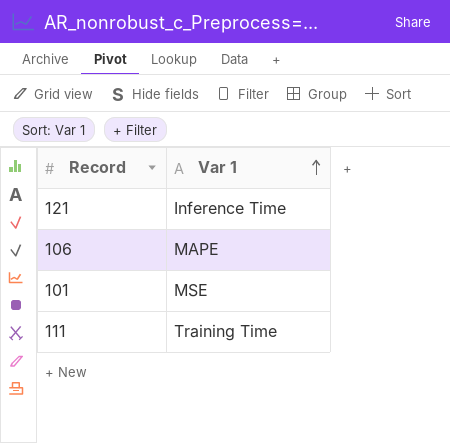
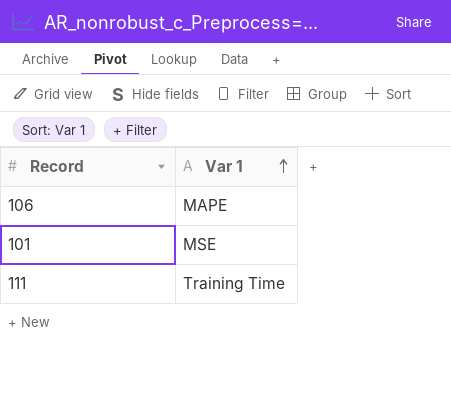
row 121: Inference Time -> none

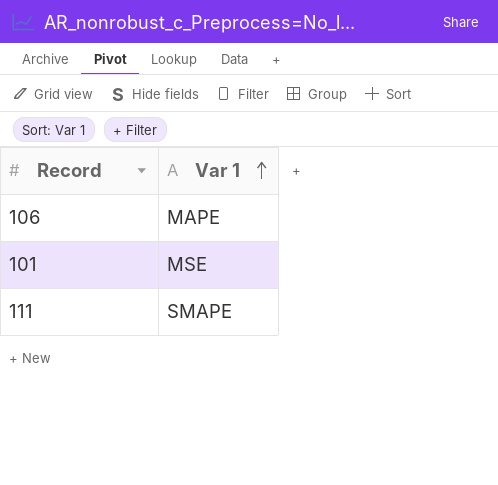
111 | Var 1: Training Time -> SMAPE

